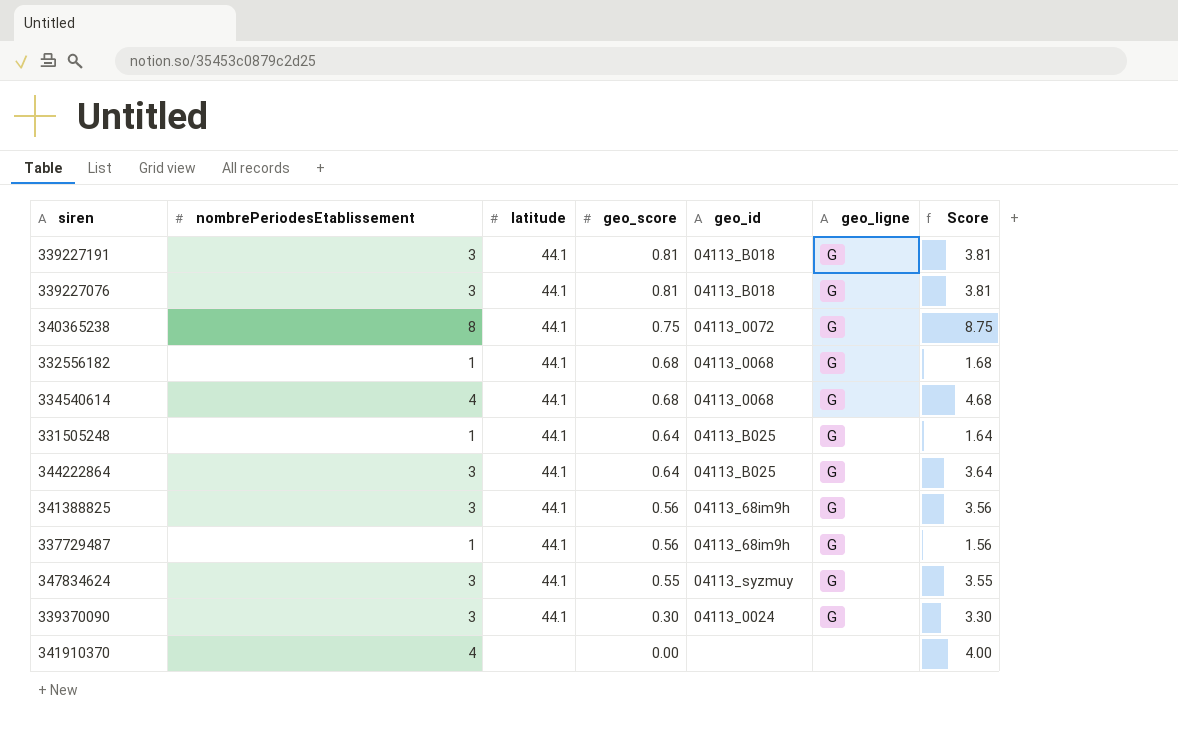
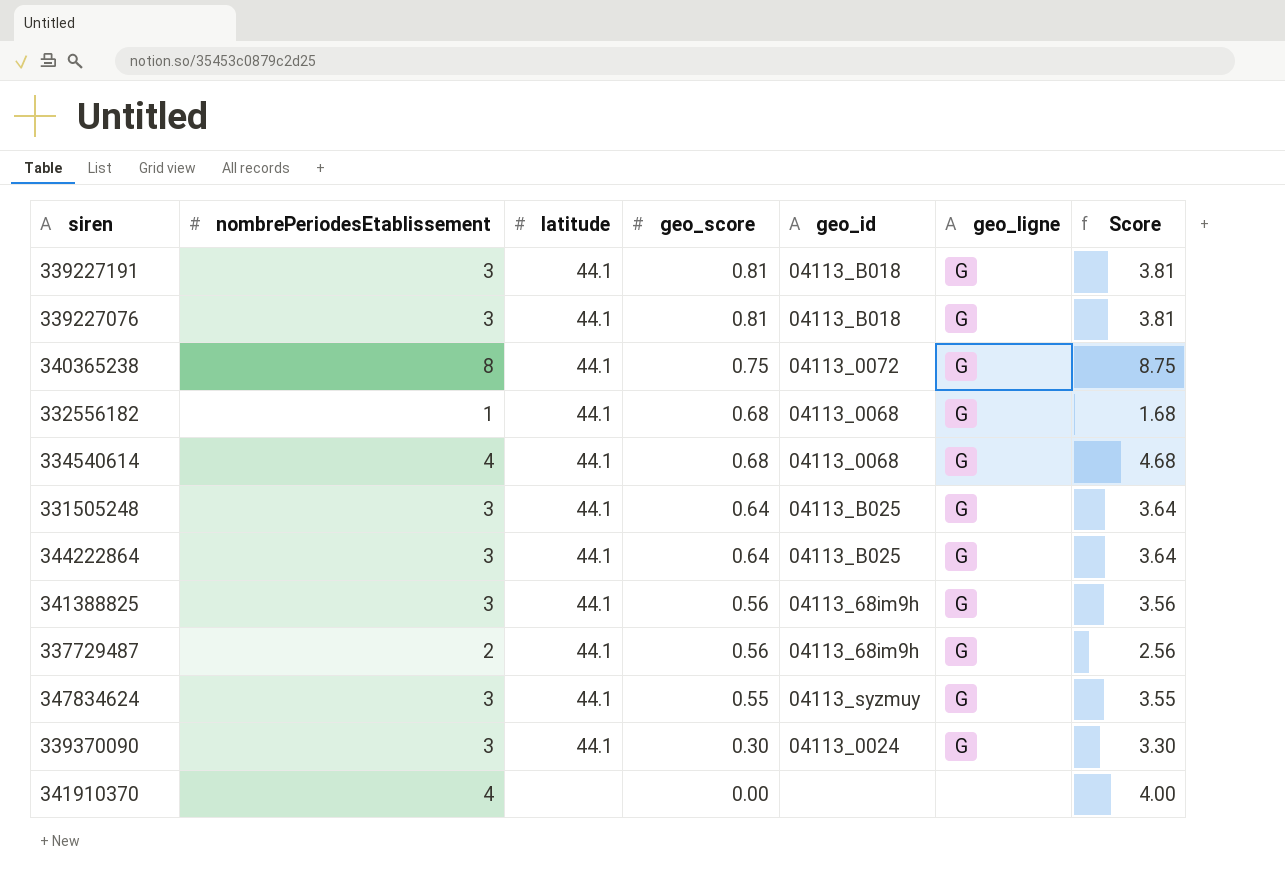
331505248 | nombrePeriodesEtablissement: 1 -> 3
331505248 | Score: 1.64 -> 3.64
337729487 | nombrePeriodesEtablissement: 1 -> 2
337729487 | Score: 1.56 -> 2.56

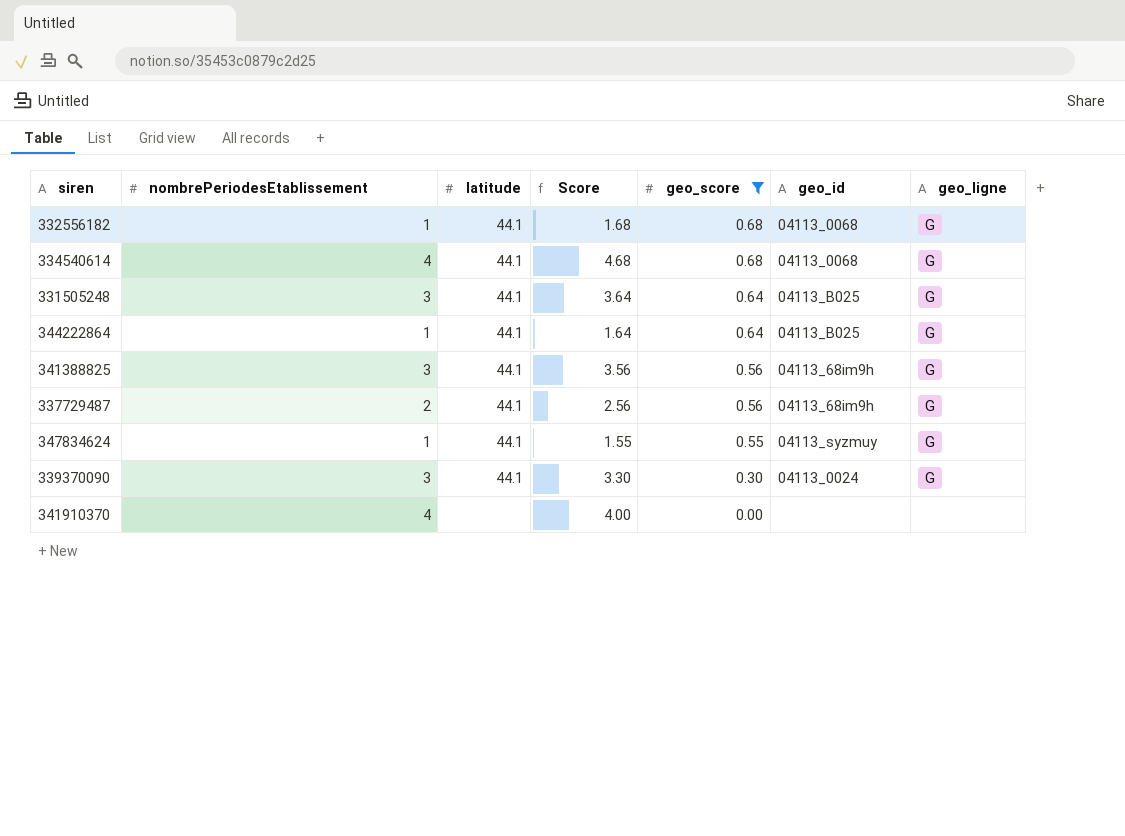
filter: none -> geo_score <= 0.68
column Score | position: 7 -> 4
344222864 | nombrePeriodesEtablissement: 3 -> 1
344222864 | Score: 3.64 -> 1.64
347834624 | nombrePeriodesEtablissement: 3 -> 1
347834624 | Score: 3.55 -> 1.55

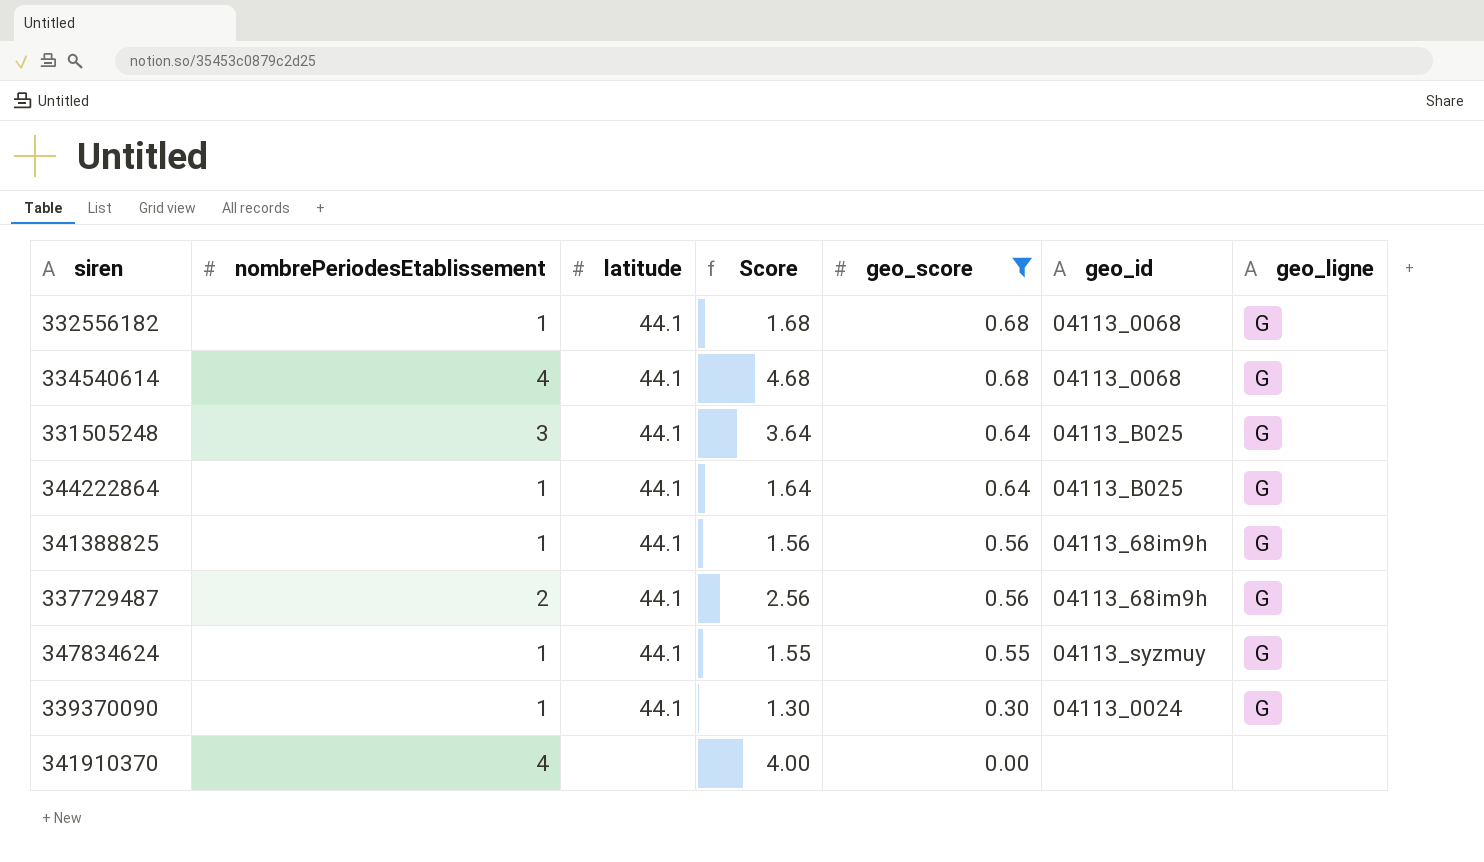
341388825 | nombrePeriodesEtablissement: 3 -> 1
341388825 | Score: 3.56 -> 1.56
339370090 | nombrePeriodesEtablissement: 3 -> 1
339370090 | Score: 3.30 -> 1.30

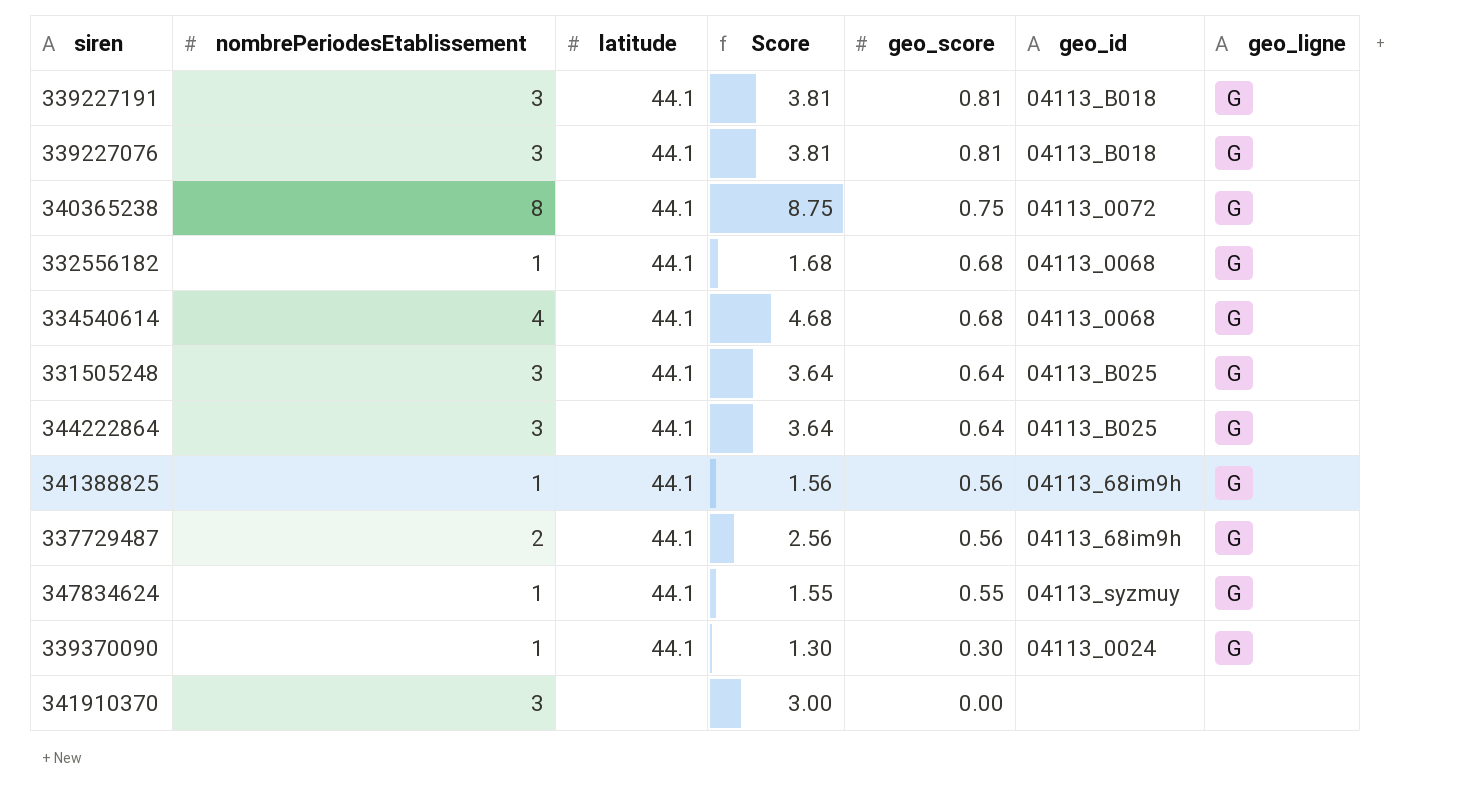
filter: geo_score <= 0.68 -> none
344222864 | nombrePeriodesEtablissement: 1 -> 3
344222864 | Score: 1.64 -> 3.64
341910370 | nombrePeriodesEtablissement: 4 -> 3
341910370 | Score: 4.00 -> 3.00

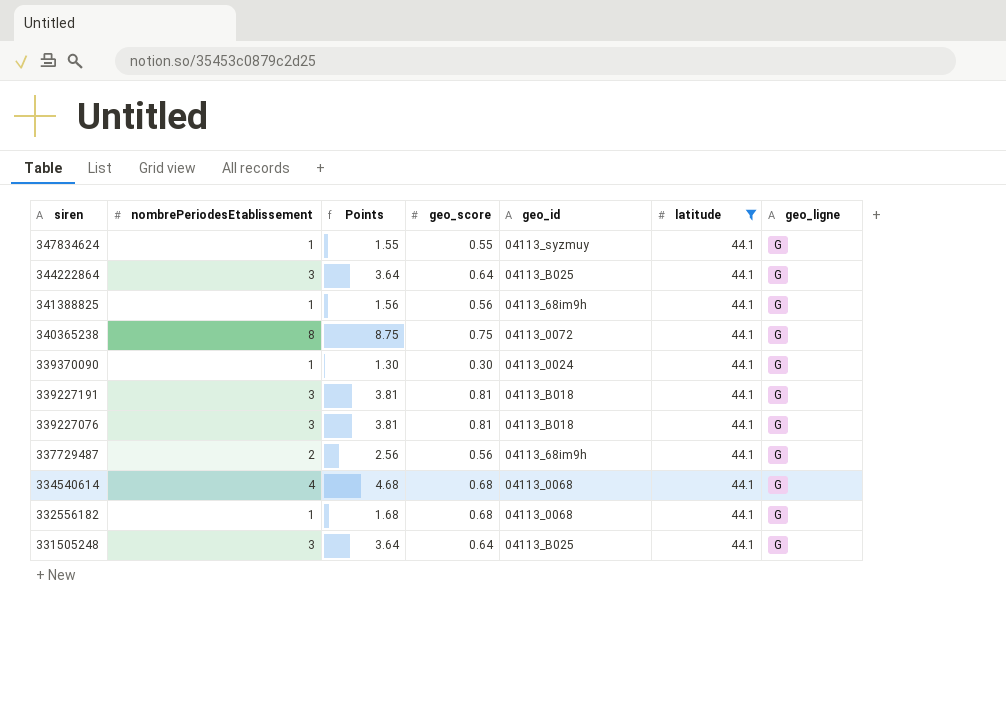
filter: none -> latitude = 44.1
row order: geo_score descending -> siren descending
column name: Score -> Points
column latitude | position: 3 -> 6

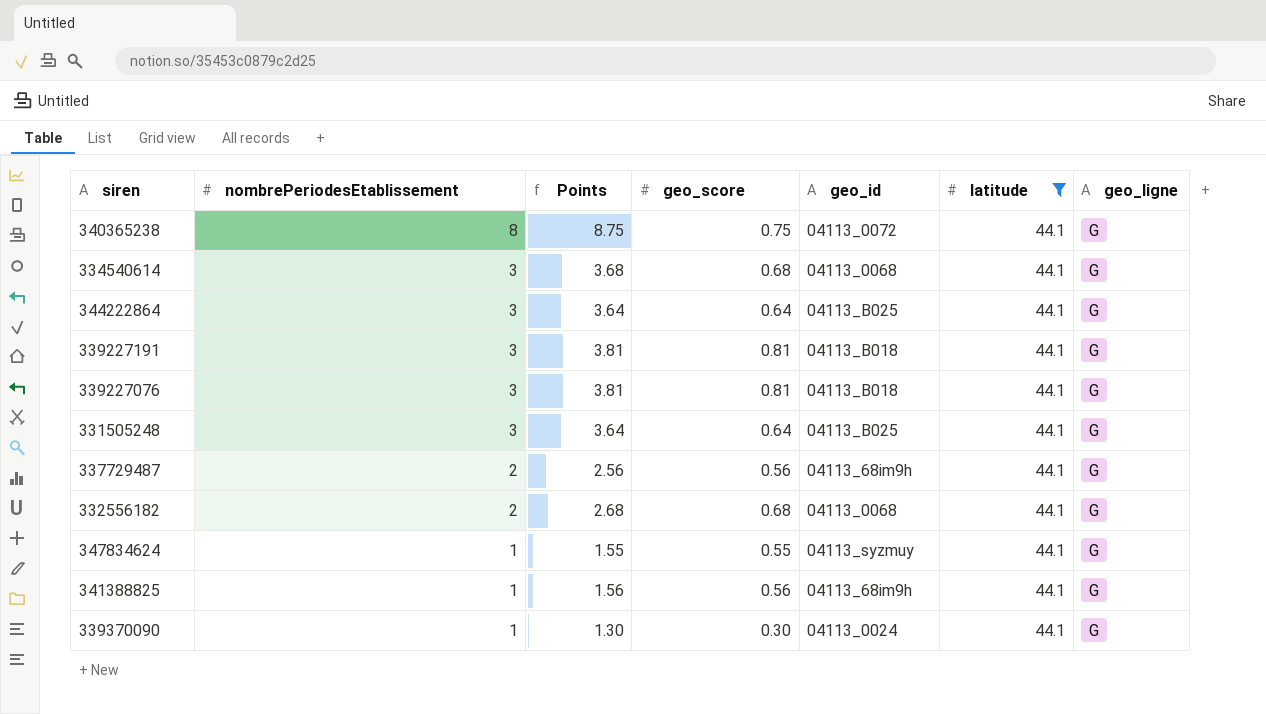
row order: siren descending -> nombrePeriodesEtablissement descending
334540614 | nombrePeriodesEtablissement: 4 -> 3
334540614 | Points: 4.68 -> 3.68
332556182 | nombrePeriodesEtablissement: 1 -> 2
332556182 | Points: 1.68 -> 2.68

